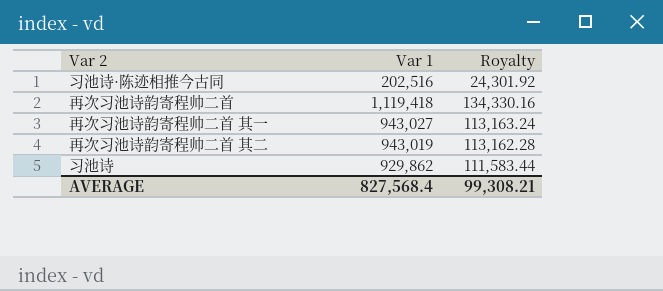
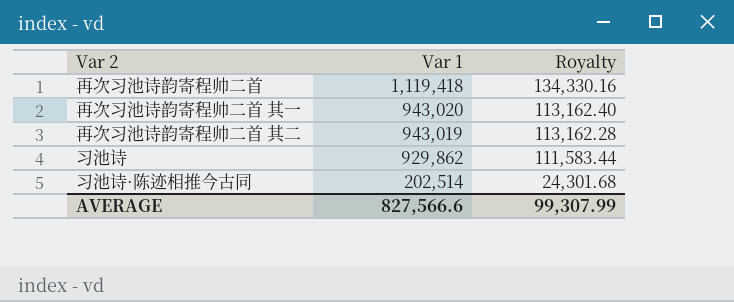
row order: none -> Var 1 descending
再次习池诗韵寄程帅二首 其一 | Var 1: 943,027 -> 943,020
再次习池诗韵寄程帅二首 其一 | Royalty: 113,163.24 -> 113,162.40
习池诗·陈迹相推今古同 | Var 1: 202,516 -> 202,514
习池诗·陈迹相推今古同 | Royalty: 24,301.92 -> 24,301.68
AVERAGE | Var 1: 827,568.4 -> 827,566.6
AVERAGE | Royalty: 99,308.21 -> 99,307.99

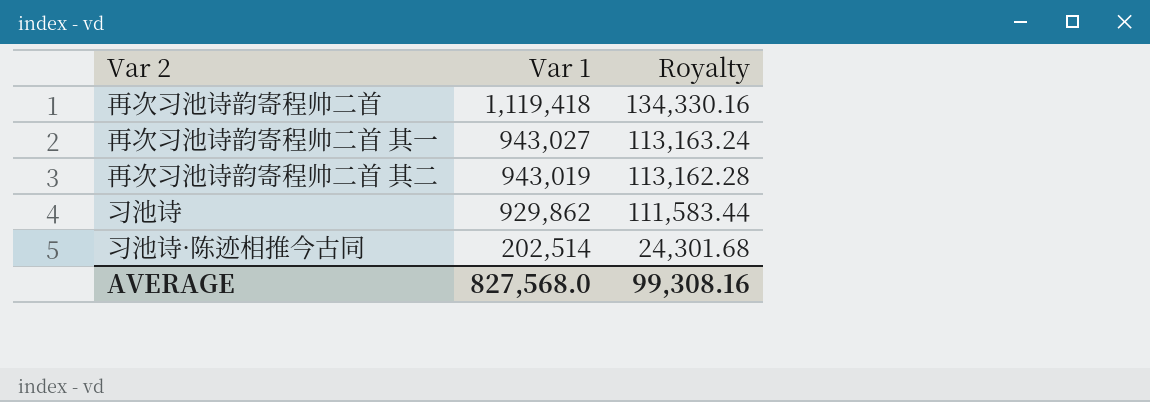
再次习池诗韵寄程帅二首 其一 | Var 1: 943,020 -> 943,027
再次习池诗韵寄程帅二首 其一 | Royalty: 113,162.40 -> 113,163.24
AVERAGE | Var 1: 827,566.6 -> 827,568.0
AVERAGE | Royalty: 99,307.99 -> 99,308.16

